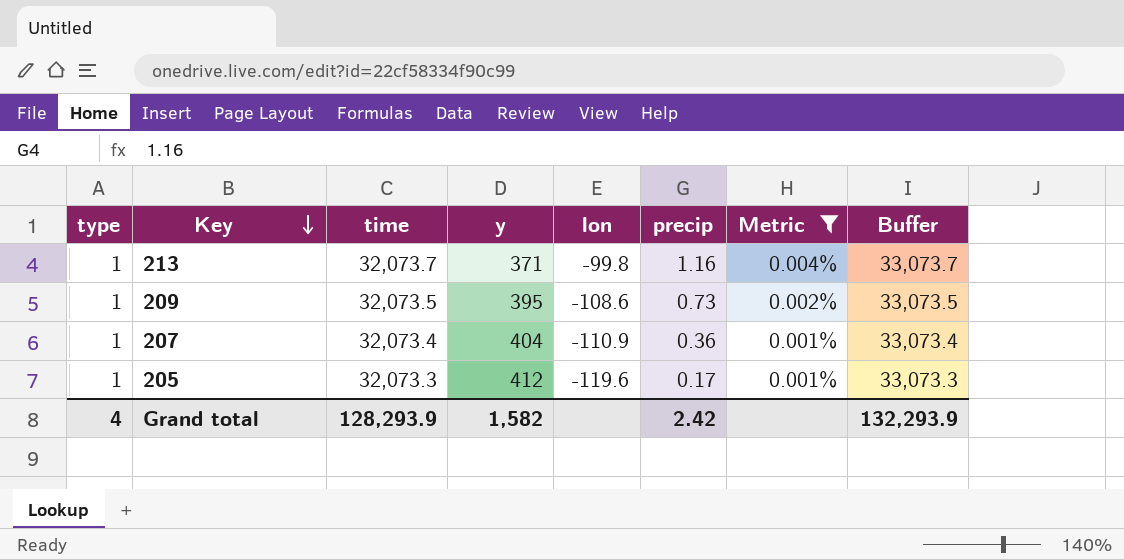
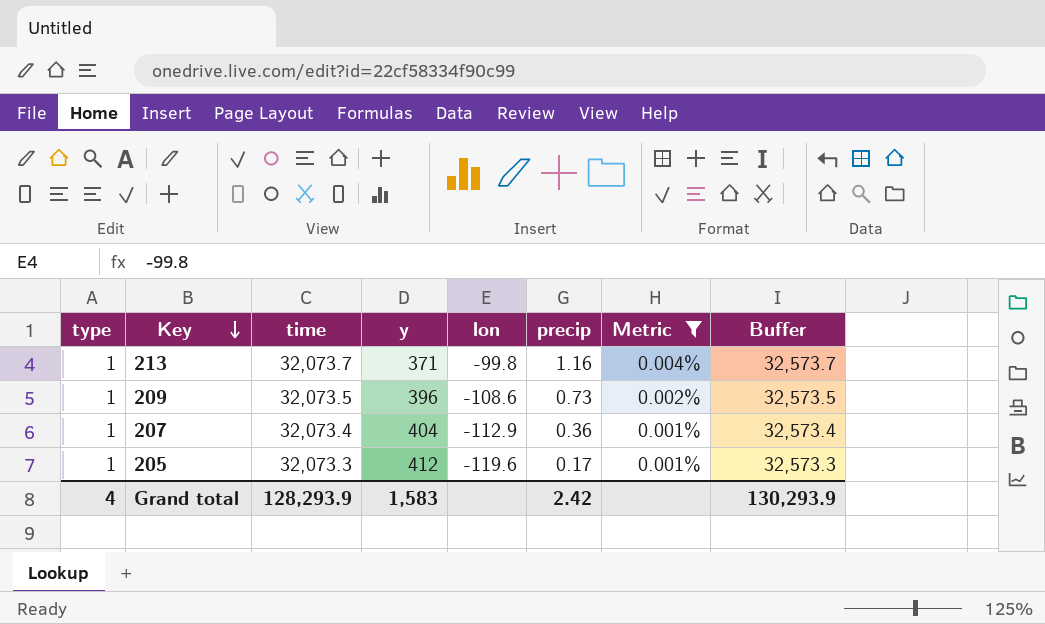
column Buffer | formula: [time] + 1000 -> [time] + 500
209 | y: 395 -> 396
207 | lon: -110.9 -> -112.9
Grand total | y: 1,582 -> 1,583
Grand total | Buffer: 132,293.9 -> 130,293.9

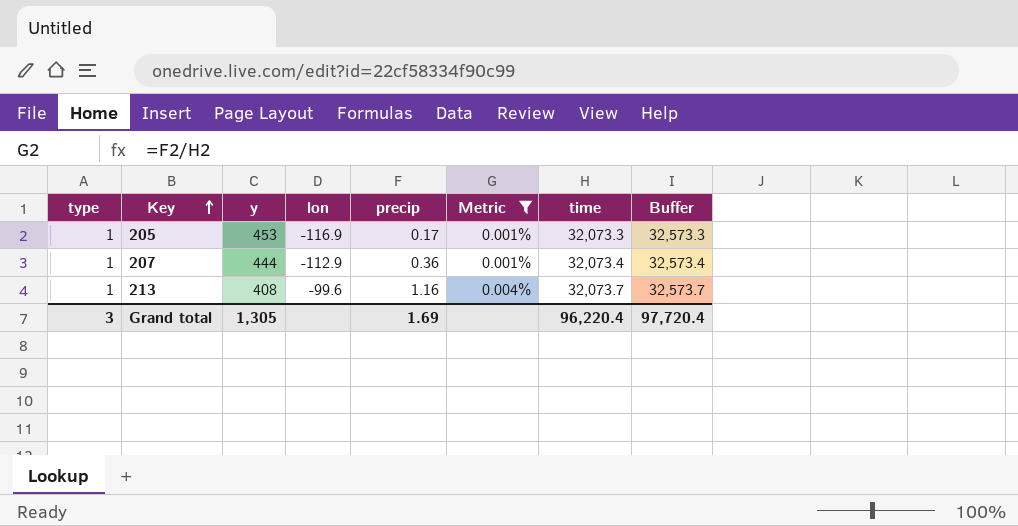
row order: Key descending -> Key ascending
column time | position: 3 -> 7
row 209: 1 | 32,073.5 | 396 | -108.6 | 0.73 | 0.002% | 32,573.5 -> none
205 | y: 412 -> 453
205 | lon: -119.6 -> -116.9
207 | y: 404 -> 444
213 | y: 371 -> 408
213 | lon: -99.8 -> -99.6
Grand total | type: 4 -> 3
Grand total | y: 1,583 -> 1,305
Grand total | precip: 2.42 -> 1.69
Grand total | time: 128,293.9 -> 96,220.4
Grand total | Buffer: 130,293.9 -> 97,720.4

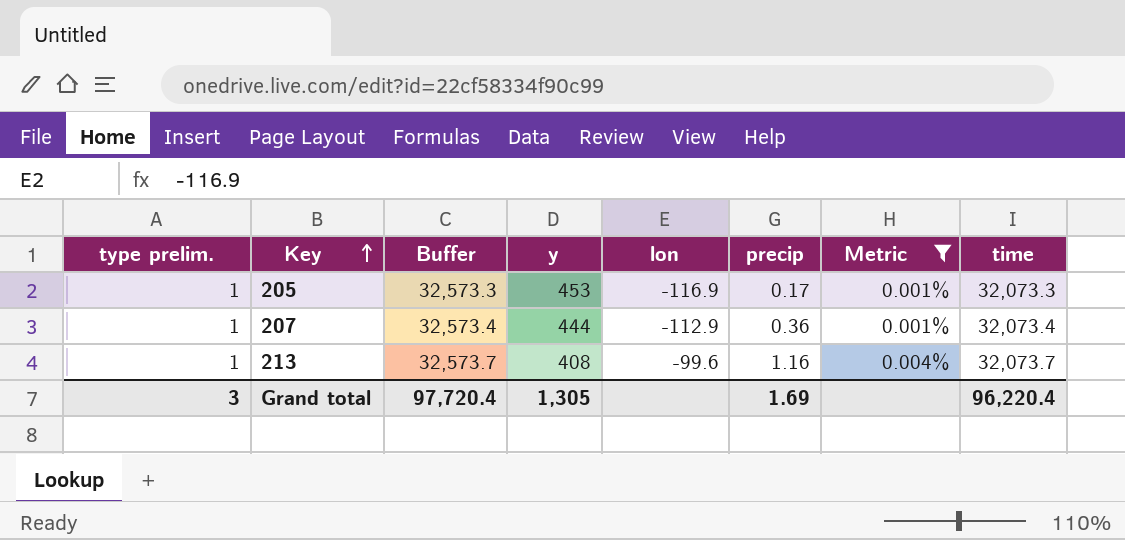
column name: type -> type prelim.
column Buffer | position: 8 -> 3

